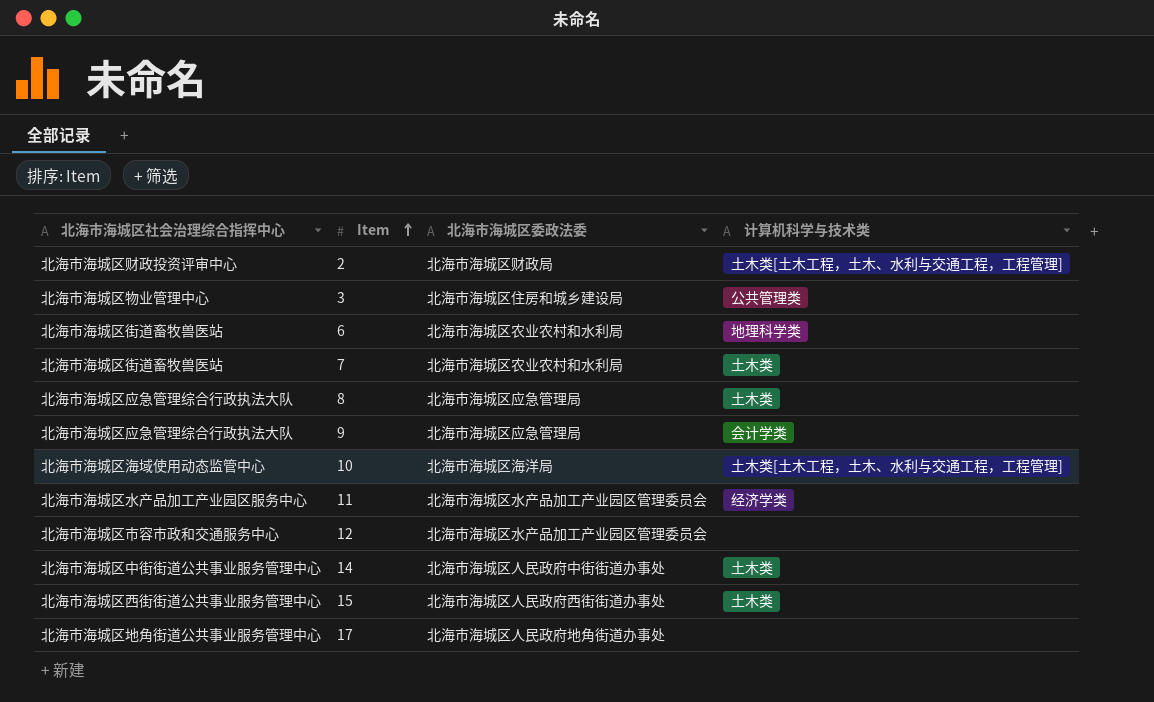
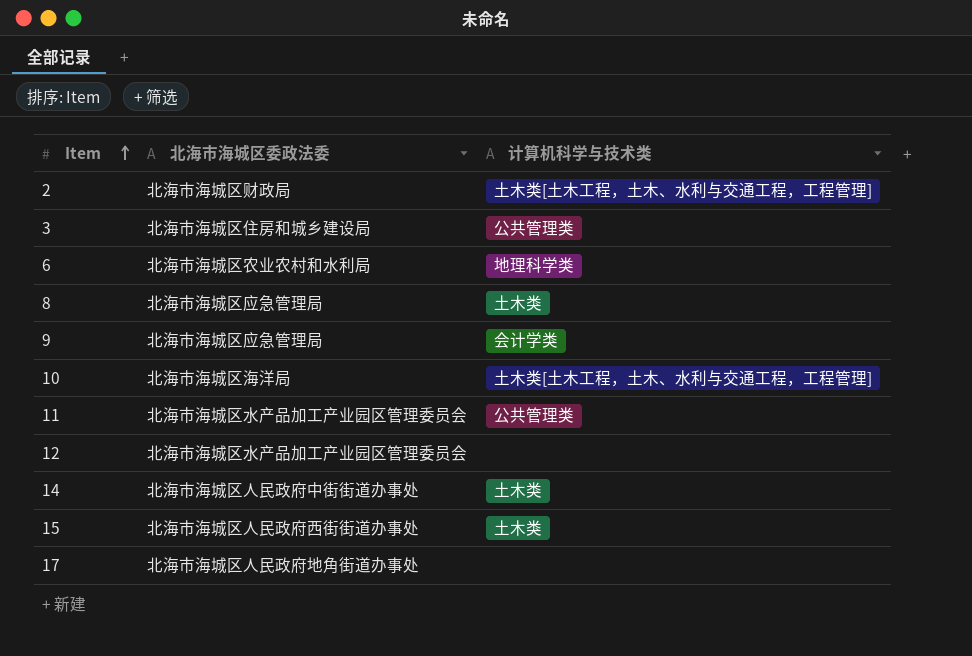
column 北海市海城区社会治理综合指挥中心 | position: 1 -> none
row 7: 北海市海城区街道畜牧兽医站 | 北海市海城区农业农村和水利局 | 土木类 -> none
11 | 计算机科学与技术类: 经济学类 -> 公共管理类

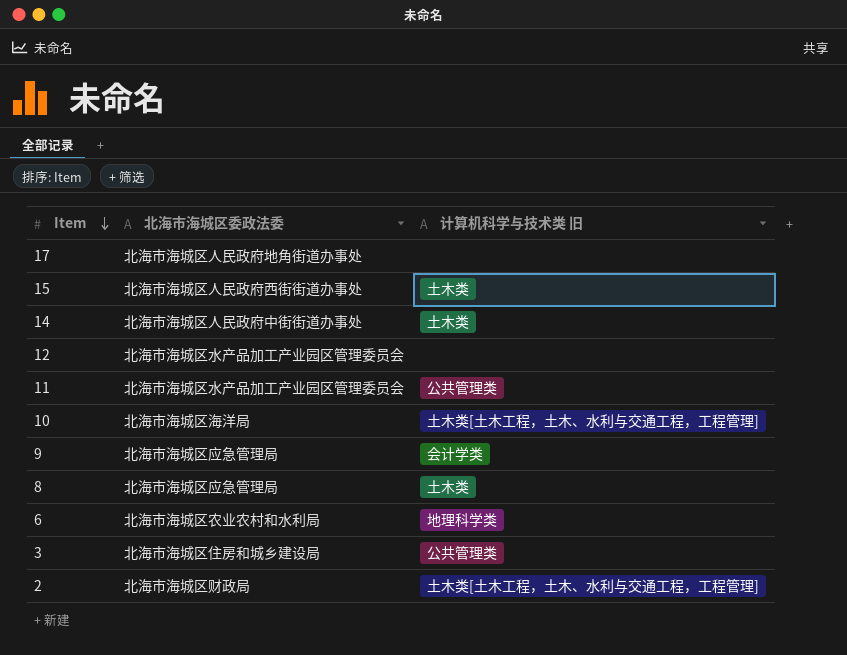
row order: Item ascending -> Item descending
column name: 计算机科学与技术类 -> 计算机科学与技术类 旧

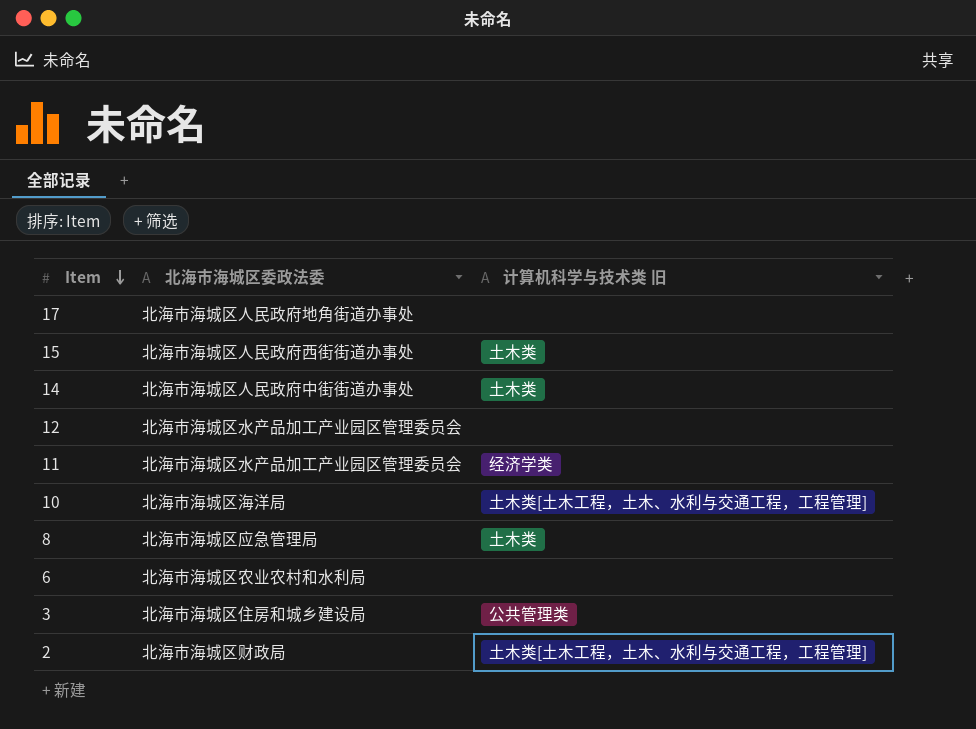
row 9: 北海市海城区应急管理局 | 会计学类 -> none
11 | 计算机科学与技术类 旧: 公共管理类 -> 经济学类
6 | 计算机科学与技术类 旧: 地理科学类 -> none

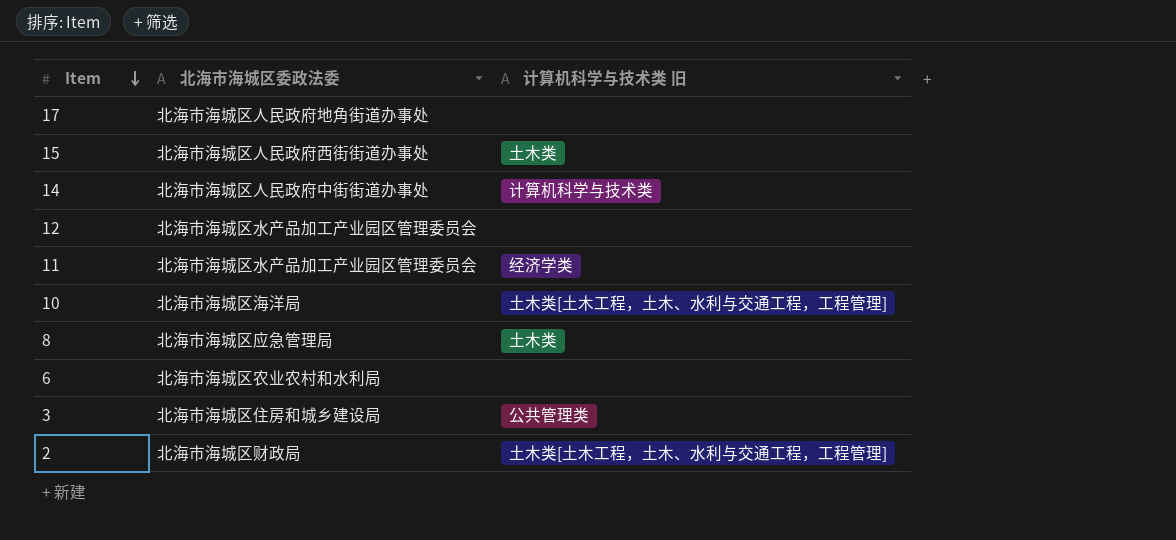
14 | 计算机科学与技术类 旧: 土木类 -> 计算机科学与技术类

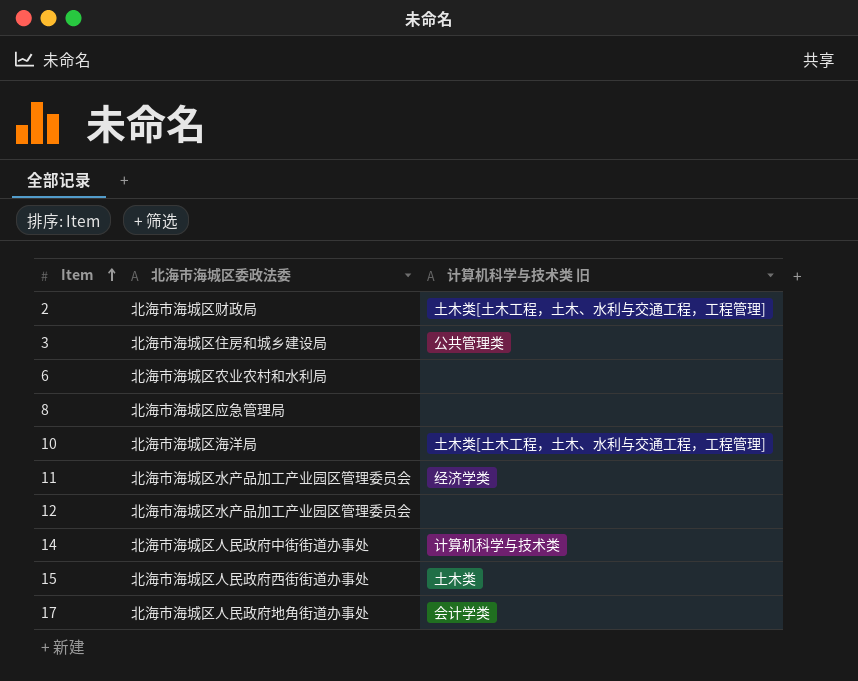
row order: Item descending -> Item ascending
8 | 计算机科学与技术类 旧: 土木类 -> none
17 | 计算机科学与技术类 旧: none -> 会计学类

